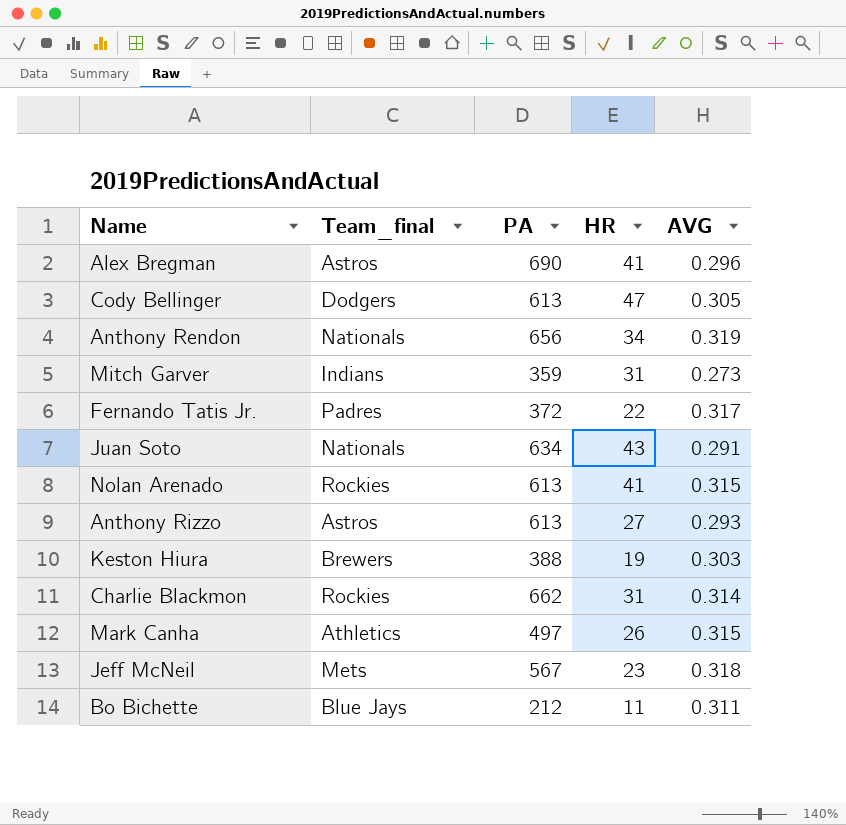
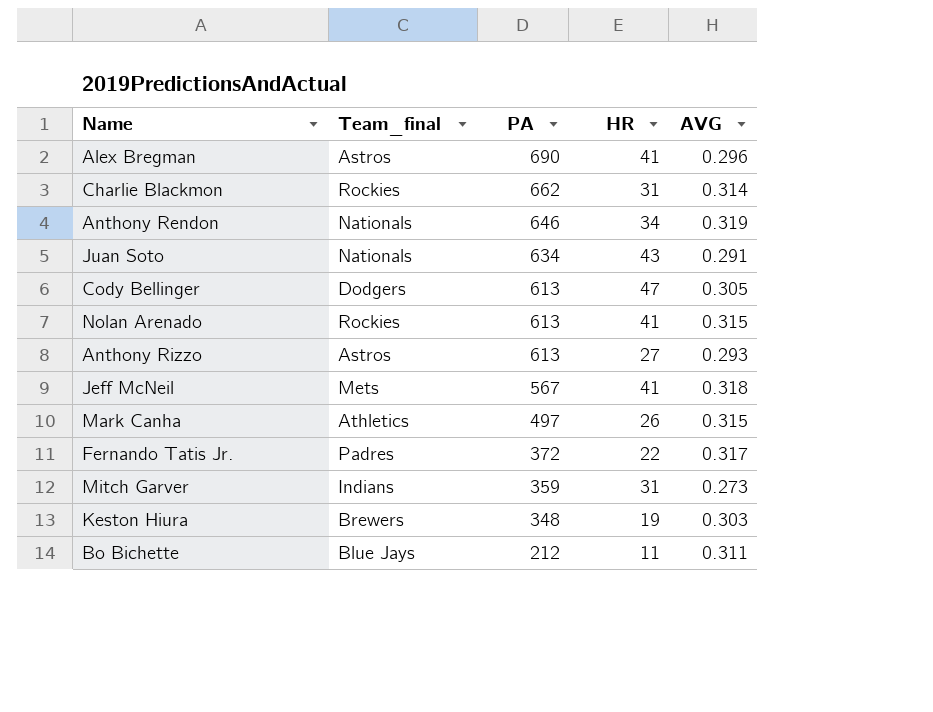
row order: none -> PA descending
Anthony Rendon | PA: 656 -> 646
Jeff McNeil | HR: 23 -> 41
Keston Hiura | PA: 388 -> 348

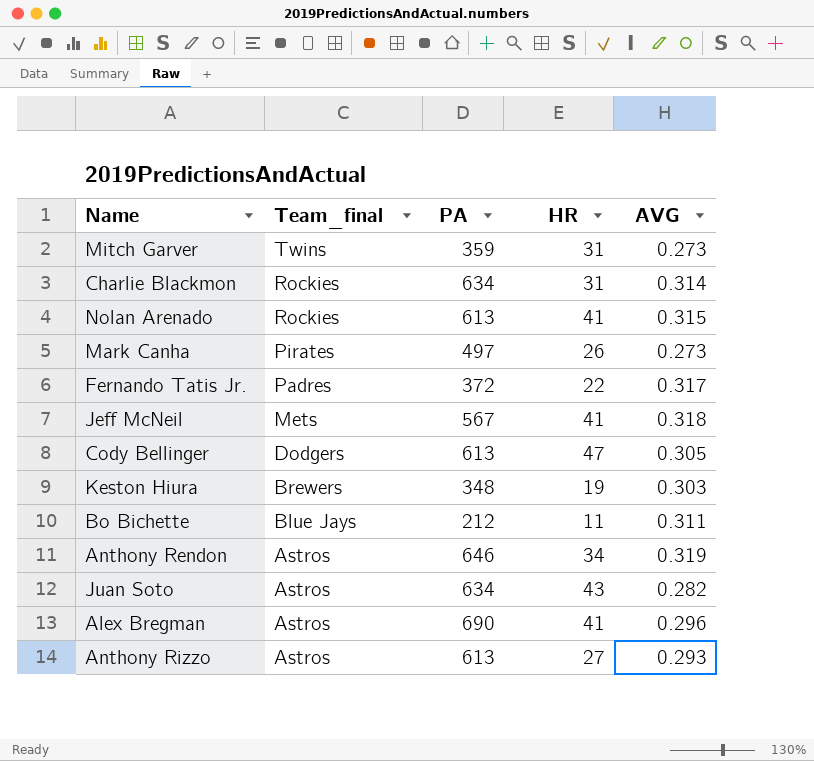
row order: PA descending -> Team_final descending
Mitch Garver | Team_final: Indians -> Twins
Charlie Blackmon | PA: 662 -> 634
Mark Canha | Team_final: Athletics -> Pirates
Mark Canha | AVG: 0.315 -> 0.273
Anthony Rendon | Team_final: Nationals -> Astros
Juan Soto | Team_final: Nationals -> Astros
Juan Soto | AVG: 0.291 -> 0.282

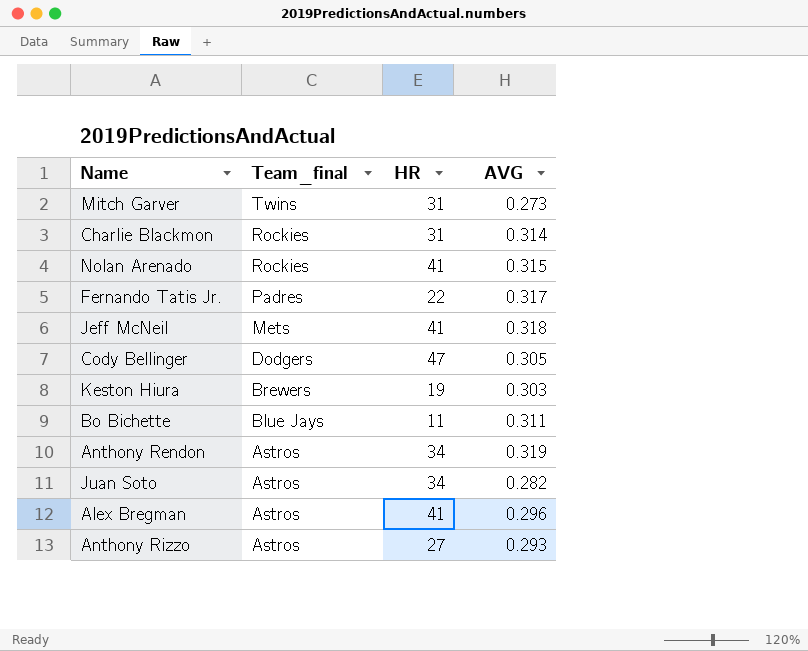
column PA | position: 3 -> none
row Mark Canha: Pirates | 497 | 26 | 0.273 -> none
Juan Soto | HR: 43 -> 34

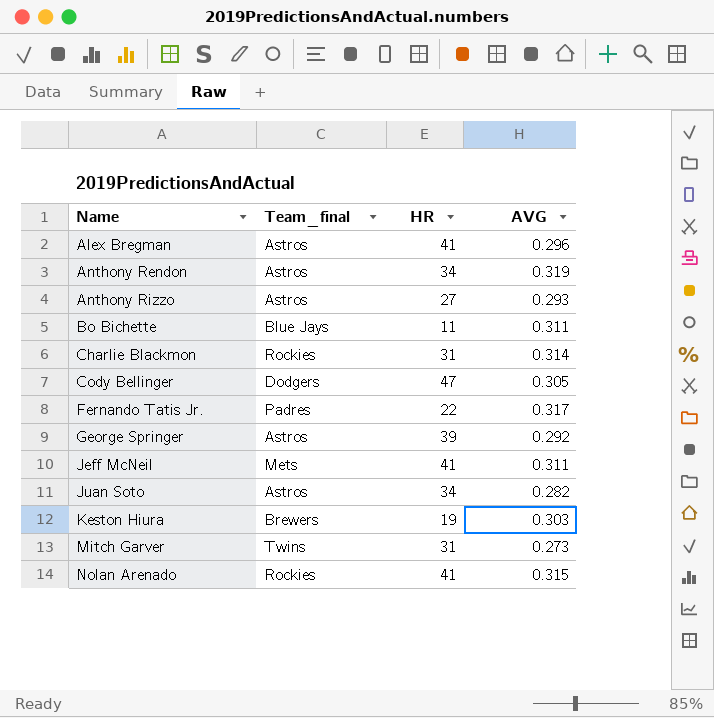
row order: Team_final descending -> Name ascending
row George Springer: none -> Astros | 39 | 0.292
Jeff McNeil | AVG: 0.318 -> 0.311

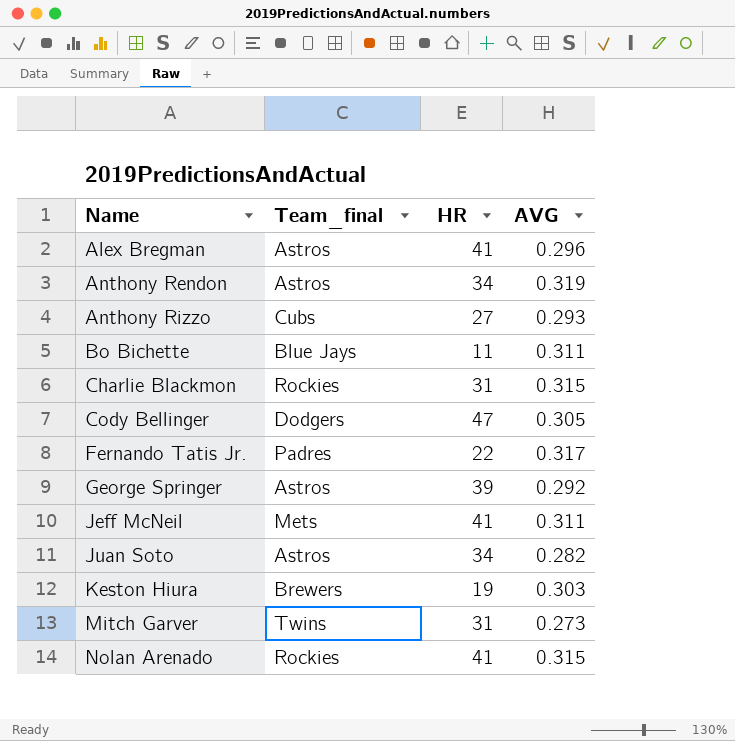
Anthony Rizzo | Team_final: Astros -> Cubs
Charlie Blackmon | AVG: 0.314 -> 0.315

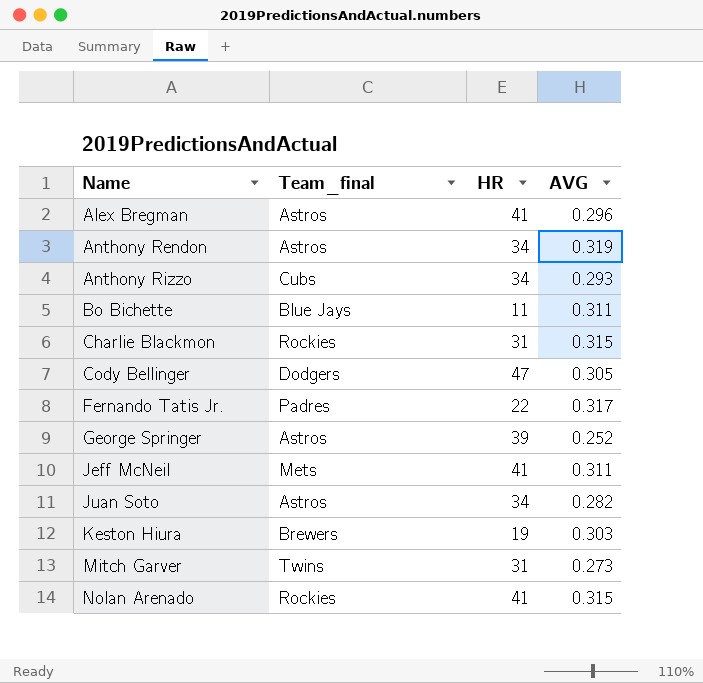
Anthony Rizzo | HR: 27 -> 34
George Springer | AVG: 0.292 -> 0.252

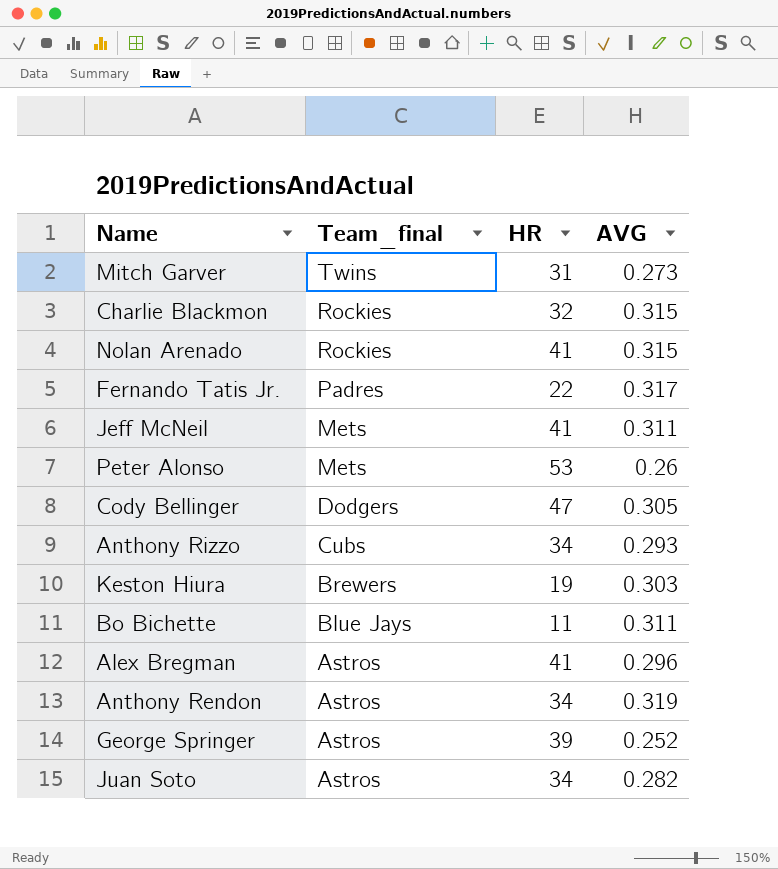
row order: Name ascending -> Team_final descending
Charlie Blackmon | HR: 31 -> 32
row Peter Alonso: none -> Mets | 53 | 0.26

